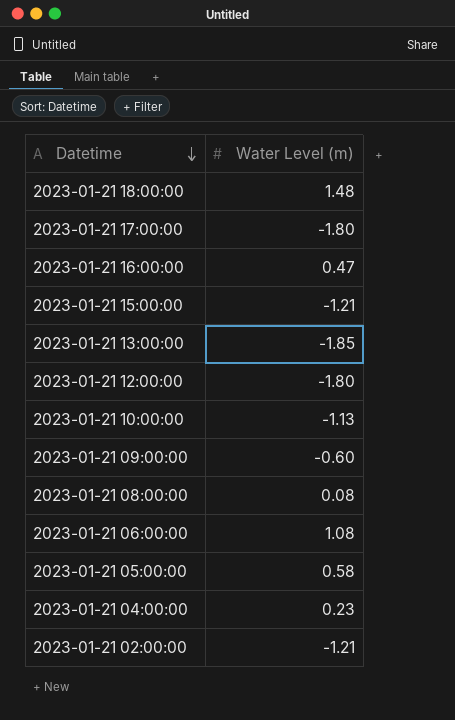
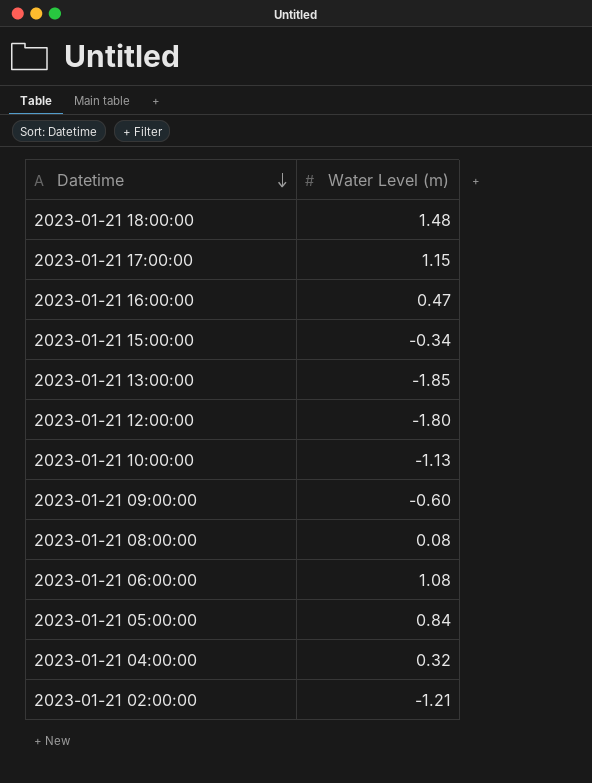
2023-01-21 17:00:00 | Water Level (m): -1.80 -> 1.15
2023-01-21 15:00:00 | Water Level (m): -1.21 -> -0.34
2023-01-21 05:00:00 | Water Level (m): 0.58 -> 0.84
2023-01-21 04:00:00 | Water Level (m): 0.23 -> 0.32

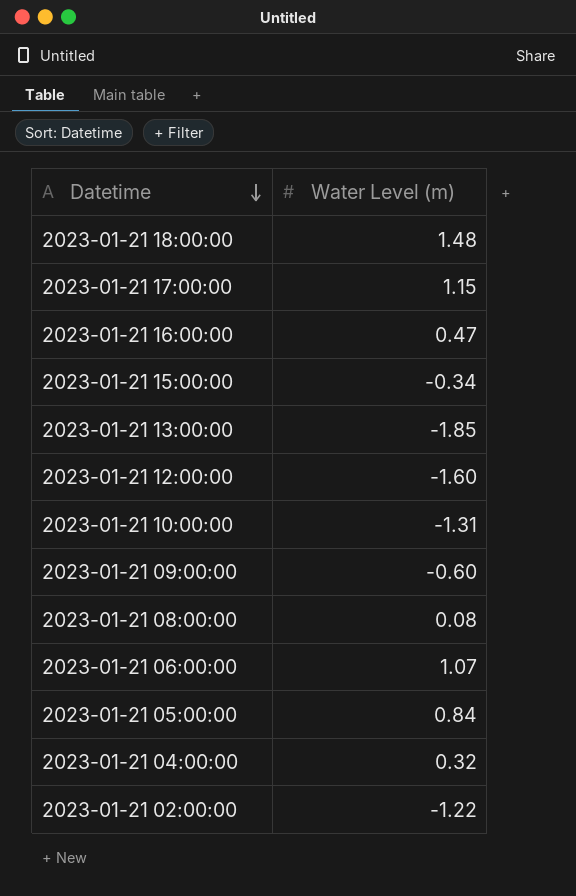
2023-01-21 12:00:00 | Water Level (m): -1.80 -> -1.60
2023-01-21 10:00:00 | Water Level (m): -1.13 -> -1.31
2023-01-21 06:00:00 | Water Level (m): 1.08 -> 1.07
2023-01-21 02:00:00 | Water Level (m): -1.21 -> -1.22

